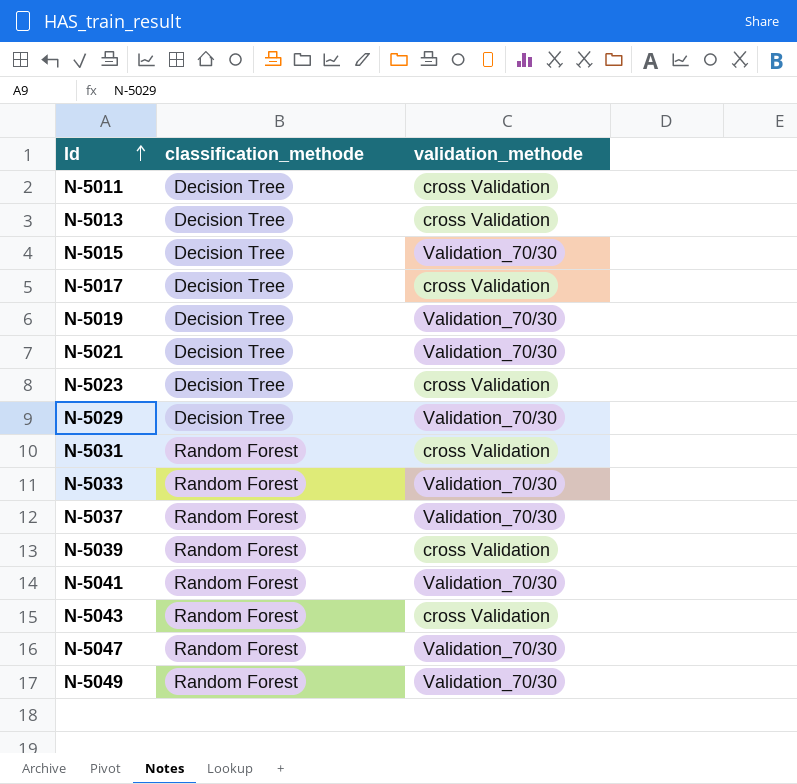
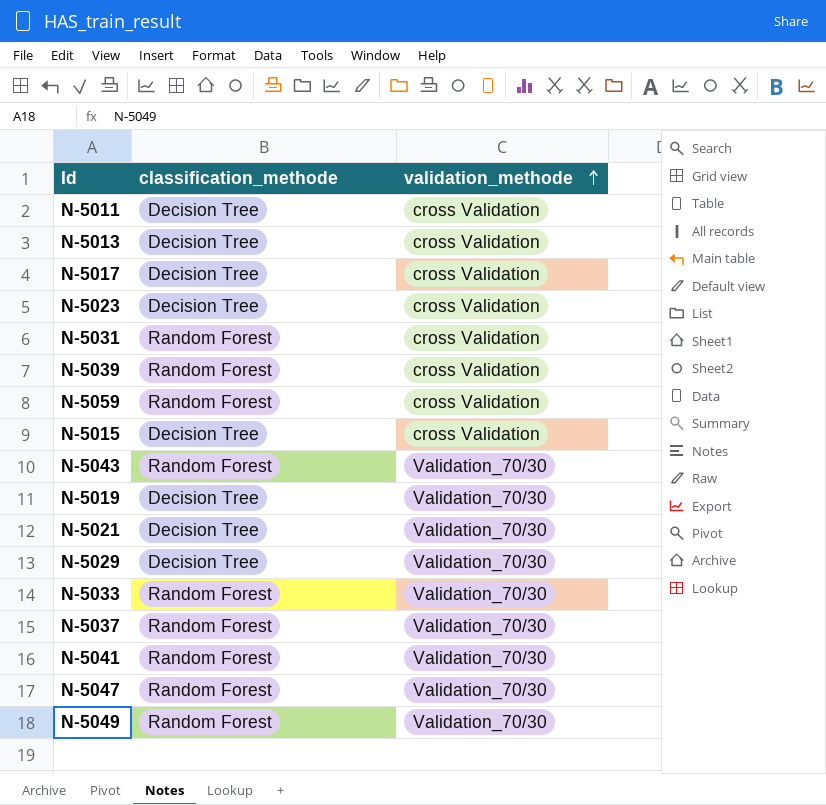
row order: Id ascending -> validation_methode ascending
row N-5059: none -> Random Forest | cross Validation
N-5015 | validation_methode: Validation_70/30 -> cross Validation
N-5043 | validation_methode: cross Validation -> Validation_70/30

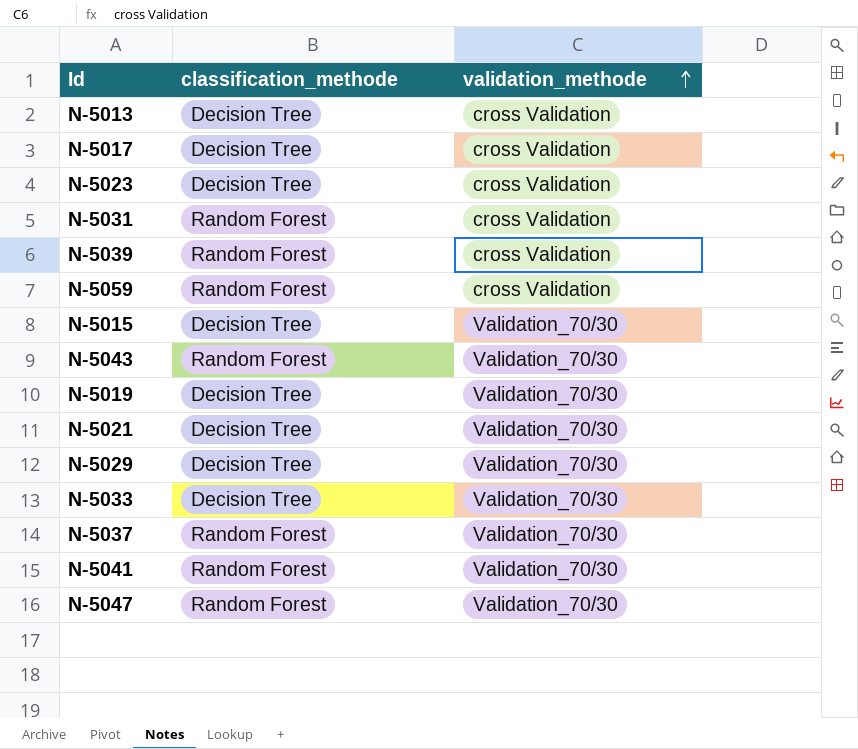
row N-5011: Decision Tree | cross Validation -> none
row N-5049: Random Forest | Validation_70/30 -> none
N-5015 | validation_methode: cross Validation -> Validation_70/30
N-5033 | classification_methode: Random Forest -> Decision Tree

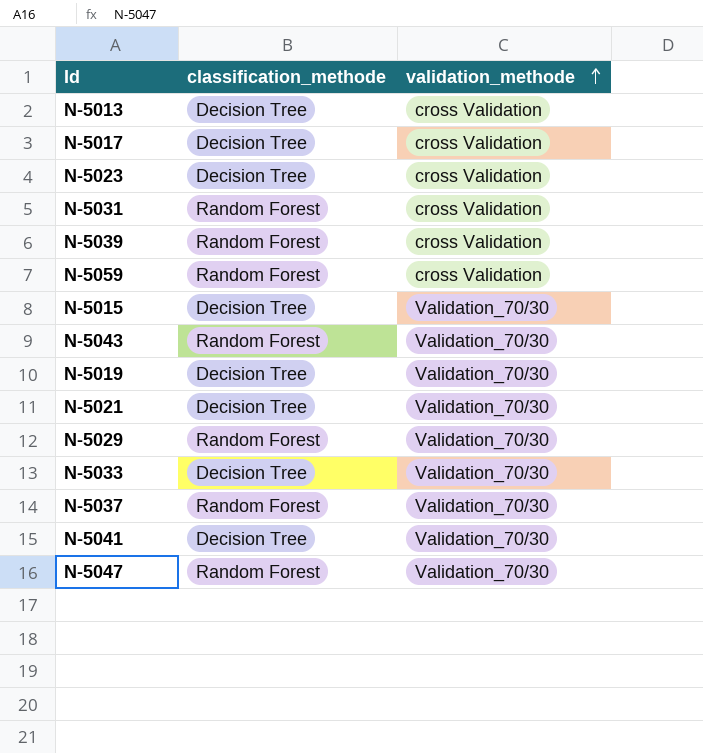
N-5029 | classification_methode: Decision Tree -> Random Forest
N-5041 | classification_methode: Random Forest -> Decision Tree

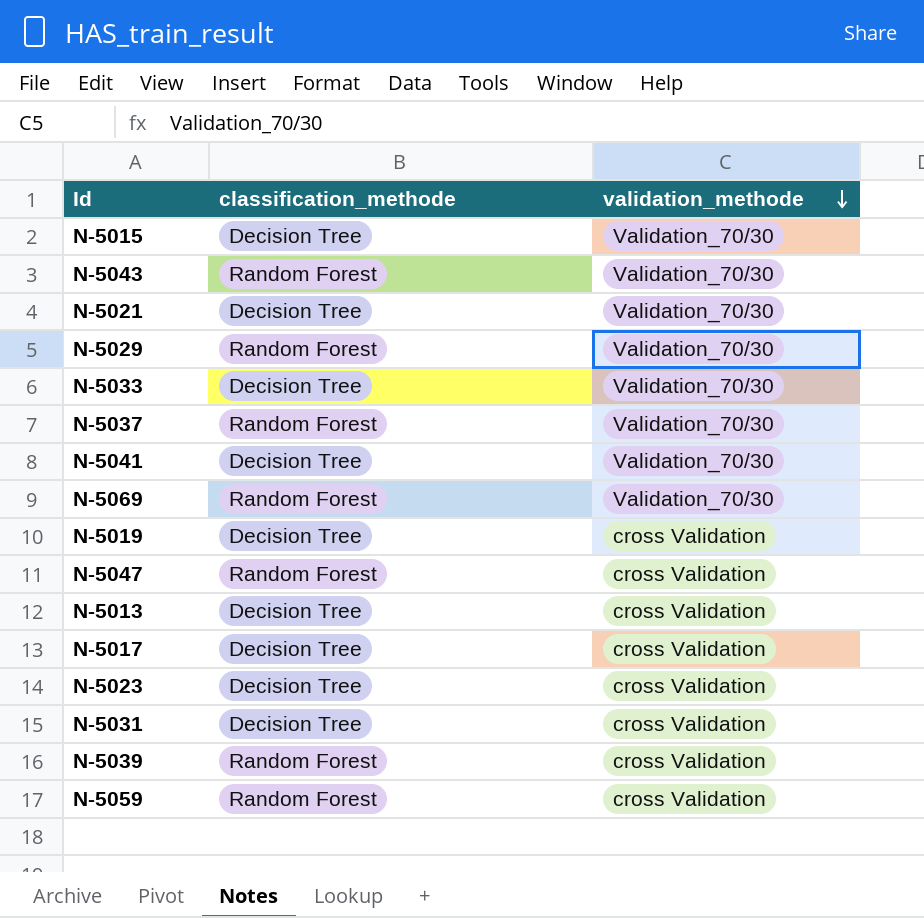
row order: validation_methode ascending -> validation_methode descending
row N-5069: none -> Random Forest | Validation_70/30
N-5019 | validation_methode: Validation_70/30 -> cross Validation
N-5047 | validation_methode: Validation_70/30 -> cross Validation
N-5031 | classification_methode: Random Forest -> Decision Tree

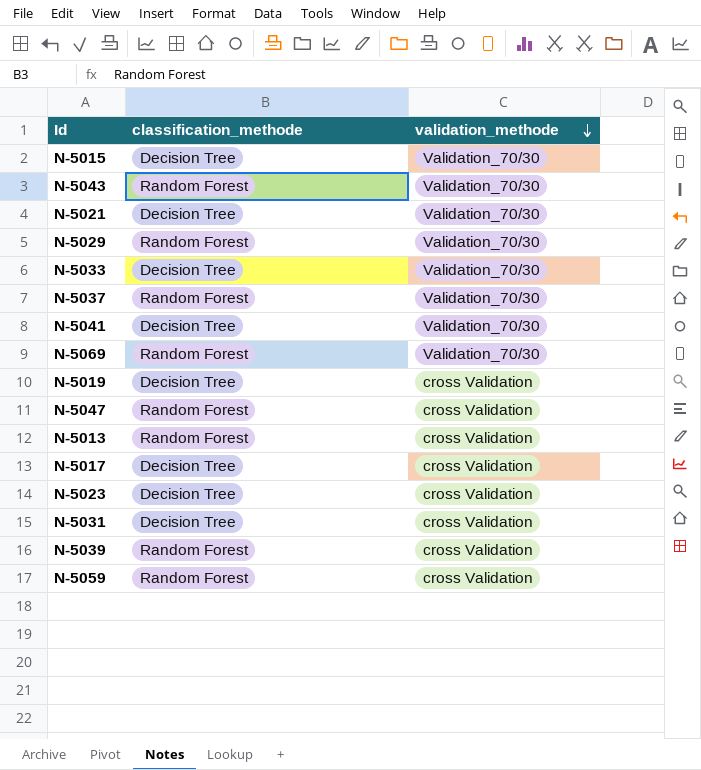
N-5013 | classification_methode: Decision Tree -> Random Forest

